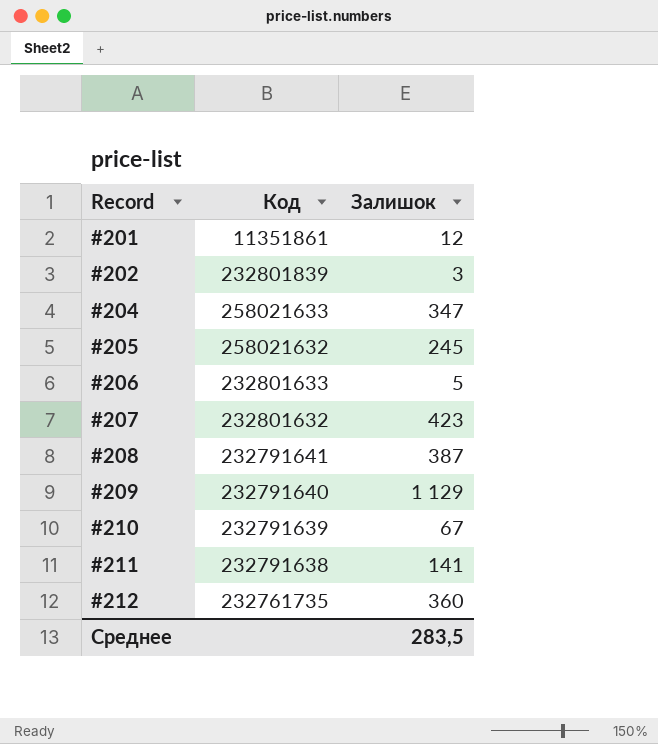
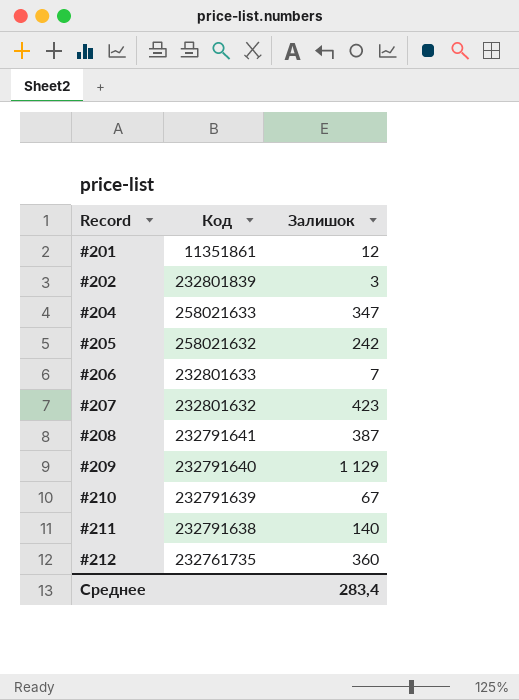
#205 | Залишок: 245 -> 242
#206 | Залишок: 5 -> 7
#211 | Залишок: 141 -> 140
Среднее | Залишок: 283,5 -> 283,4

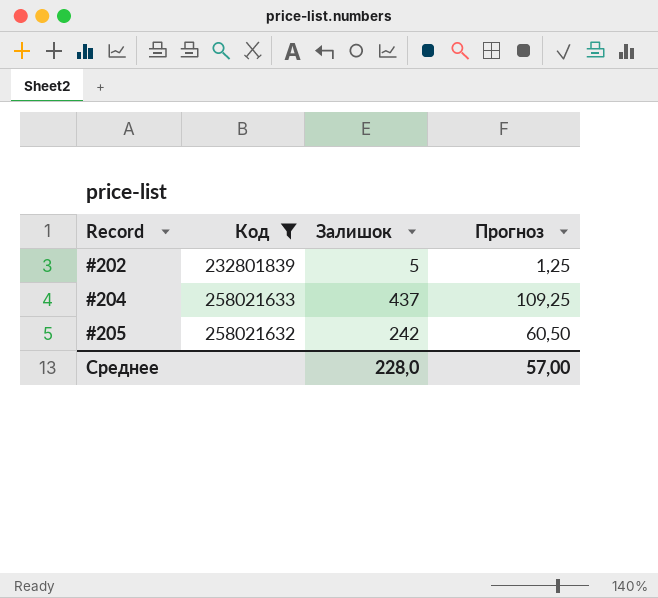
filter: none -> Код >= 232801839
column Прогноз | formula: none -> [Залишок] * 0,25
#202 | Залишок: 3 -> 5
#204 | Залишок: 347 -> 437
Среднее | Залишок: 283,4 -> 228,0

